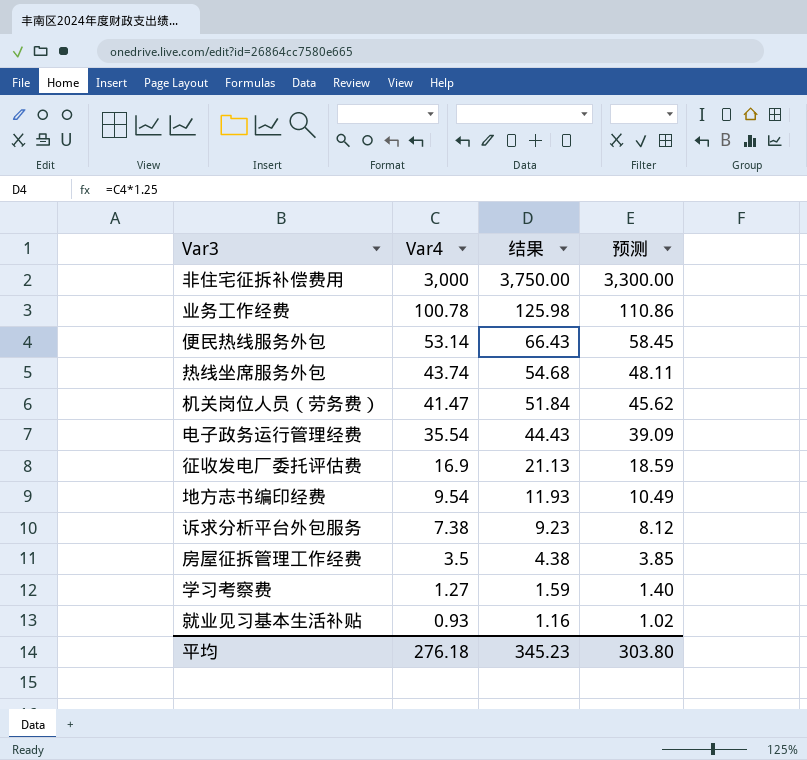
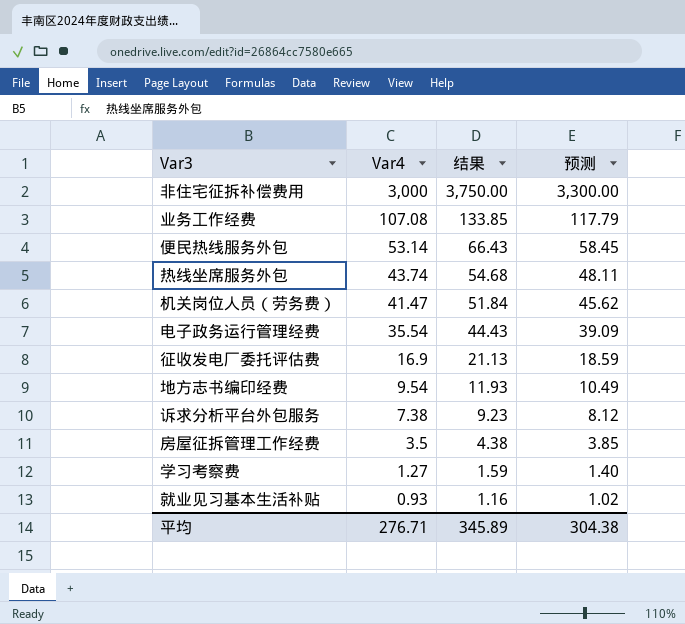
业务工作经费 | Var4: 100.78 -> 107.08
业务工作经费 | 结果: 125.98 -> 133.85
业务工作经费 | 预测: 110.86 -> 117.79
平均 | Var4: 276.18 -> 276.71
平均 | 结果: 345.23 -> 345.89
平均 | 预测: 303.80 -> 304.38

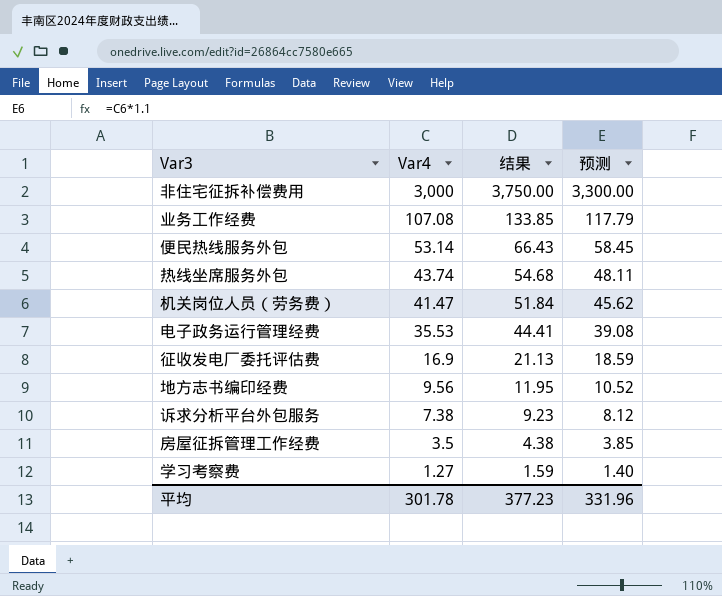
row 就业见习基本生活补贴: 0.93 | 1.16 | 1.02 -> none
电子政务运行管理经费 | Var4: 35.54 -> 35.53
电子政务运行管理经费 | 结果: 44.43 -> 44.41
电子政务运行管理经费 | 预测: 39.09 -> 39.08
地方志书编印经费 | Var4: 9.54 -> 9.56
地方志书编印经费 | 结果: 11.93 -> 11.95
地方志书编印经费 | 预测: 10.49 -> 10.52
平均 | Var4: 276.71 -> 301.78
平均 | 结果: 345.89 -> 377.23
平均 | 预测: 304.38 -> 331.96

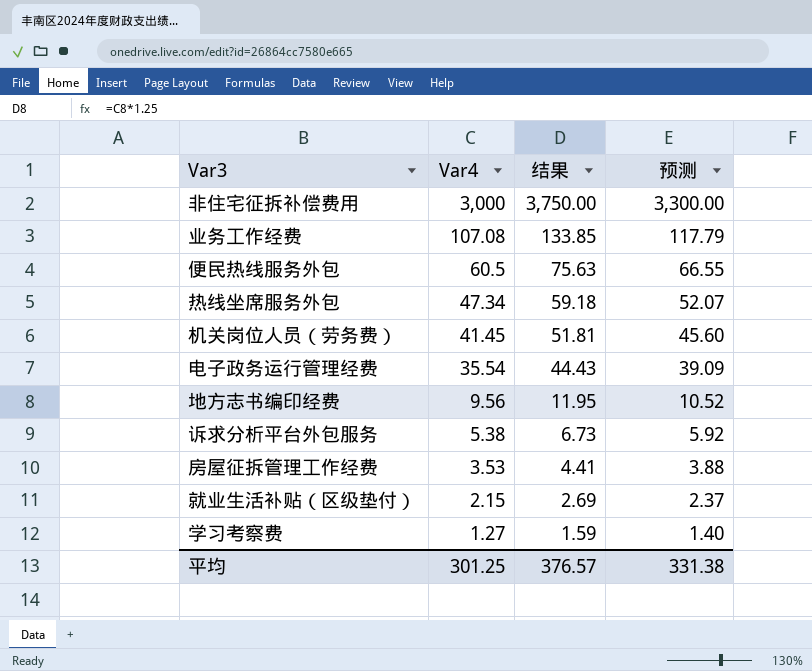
row 征收发电厂委托评估费: 16.9 | 21.13 | 18.59 -> none
便民热线服务外包 | Var4: 53.14 -> 60.5
便民热线服务外包 | 结果: 66.43 -> 75.63
便民热线服务外包 | 预测: 58.45 -> 66.55
热线坐席服务外包 | Var4: 43.74 -> 47.34
热线坐席服务外包 | 结果: 54.68 -> 59.18
热线坐席服务外包 | 预测: 48.11 -> 52.07
机关岗位人员（劳务费） | Var4: 41.47 -> 41.45
机关岗位人员（劳务费） | 结果: 51.84 -> 51.81
机关岗位人员（劳务费） | 预测: 45.62 -> 45.60
电子政务运行管理经费 | Var4: 35.53 -> 35.54
电子政务运行管理经费 | 结果: 44.41 -> 44.43
电子政务运行管理经费 | 预测: 39.08 -> 39.09
诉求分析平台外包服务 | Var4: 7.38 -> 5.38
诉求分析平台外包服务 | 结果: 9.23 -> 6.73
诉求分析平台外包服务 | 预测: 8.12 -> 5.92
房屋征拆管理工作经费 | Var4: 3.5 -> 3.53
房屋征拆管理工作经费 | 结果: 4.38 -> 4.41
房屋征拆管理工作经费 | 预测: 3.85 -> 3.88
row 就业生活补贴（区级垫付）: none -> 2.15 | 2.69 | 2.37
平均 | Var4: 301.78 -> 301.25
平均 | 结果: 377.23 -> 376.57
平均 | 预测: 331.96 -> 331.38

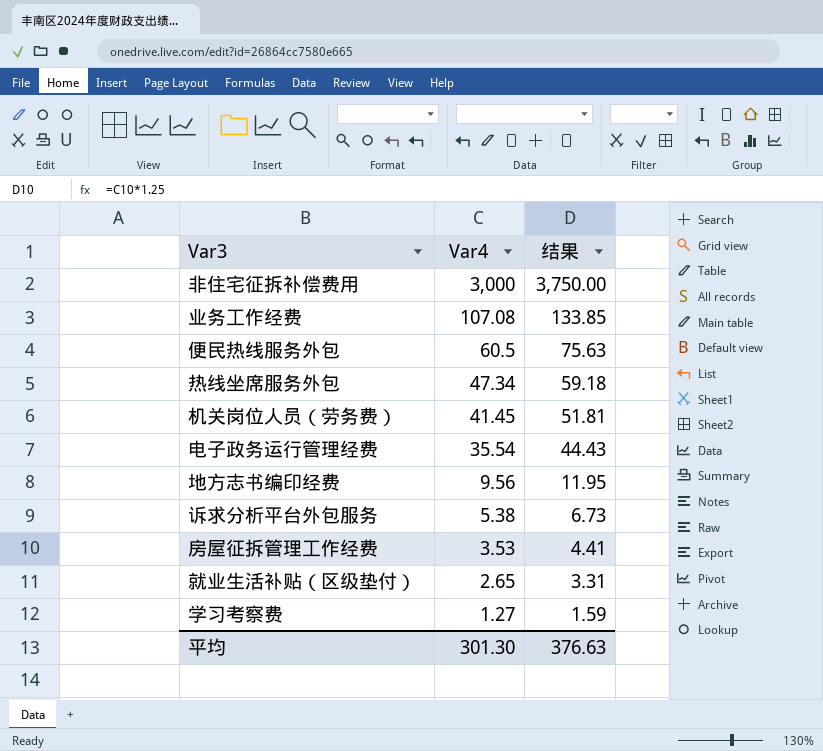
column 预测 | formula: [Var4] * 1.1 -> none
就业生活补贴（区级垫付） | Var4: 2.15 -> 2.65
就业生活补贴（区级垫付） | 结果: 2.69 -> 3.31
平均 | Var4: 301.25 -> 301.30
平均 | 结果: 376.57 -> 376.63

